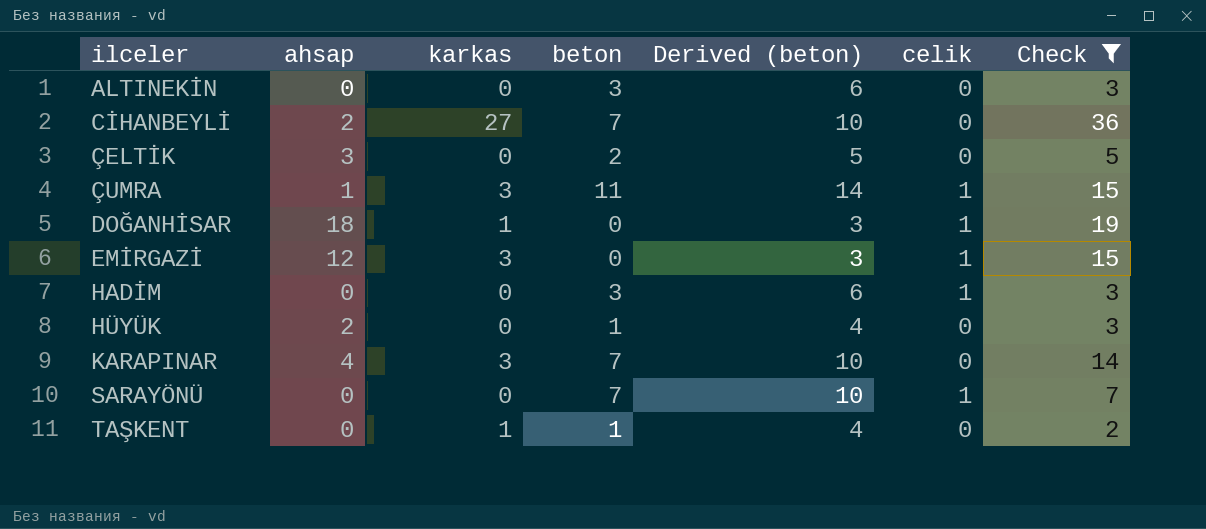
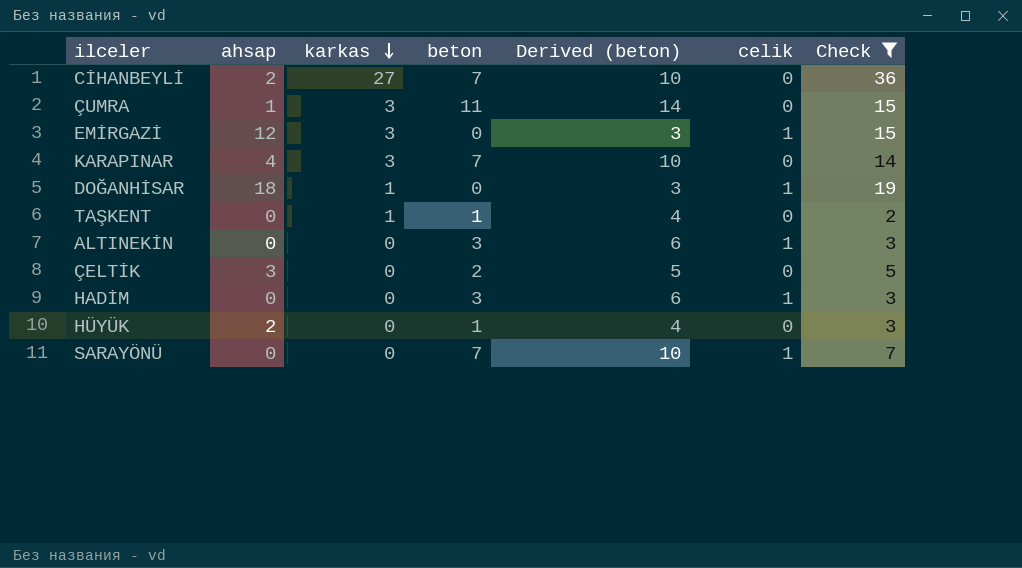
row order: none -> karkas descending
ÇUMRA | celik: 1 -> 0
ALTINEKİN | celik: 0 -> 1

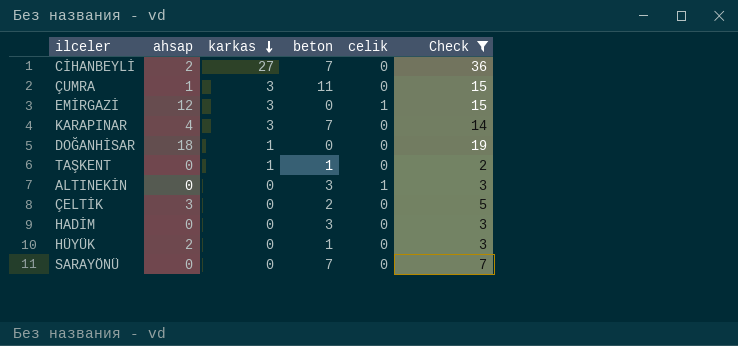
column Derived (beton) | formula: [beton] + 3 -> none
DOĞANHİSAR | celik: 1 -> 0
HADİM | celik: 1 -> 0
SARAYÖNÜ | celik: 1 -> 0

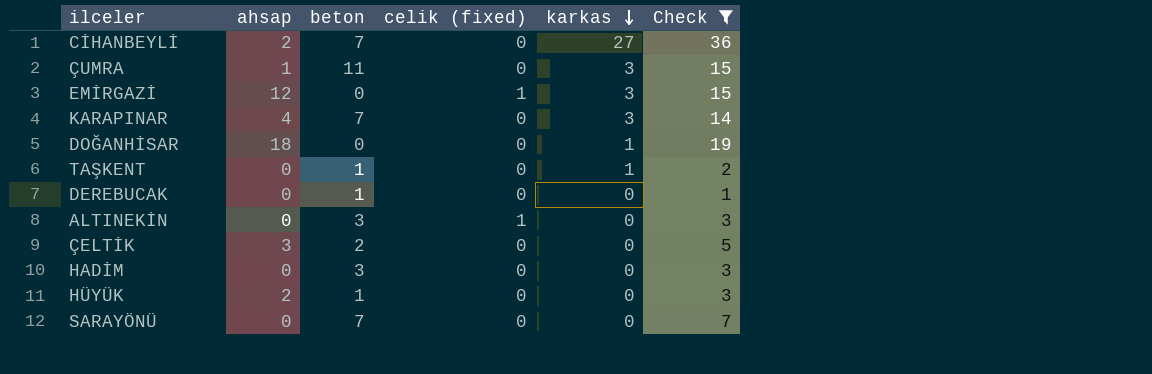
column name: celik -> celik (fixed)
column karkas | position: 3 -> 5
row DEREBUCAK: none -> 0 | 1 | 0 | 0 | 1

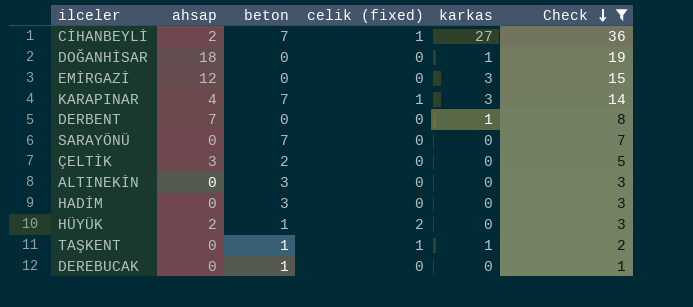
row order: karkas descending -> Check descending
row ÇUMRA: 1 | 11 | 0 | 3 | 15 -> none
CİHANBEYLİ | celik (fixed): 0 -> 1
EMİRGAZİ | celik (fixed): 1 -> 0
KARAPINAR | celik (fixed): 0 -> 1
row DERBENT: none -> 7 | 0 | 0 | 1 | 8
ALTINEKİN | celik (fixed): 1 -> 0
HÜYÜK | celik (fixed): 0 -> 2
TAŞKENT | celik (fixed): 0 -> 1

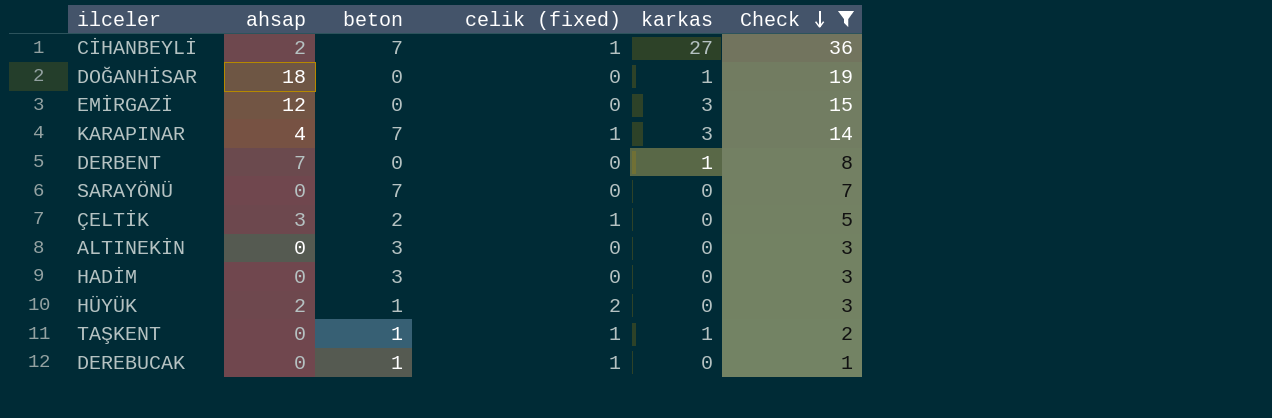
ÇELTİK | celik (fixed): 0 -> 1
DEREBUCAK | celik (fixed): 0 -> 1

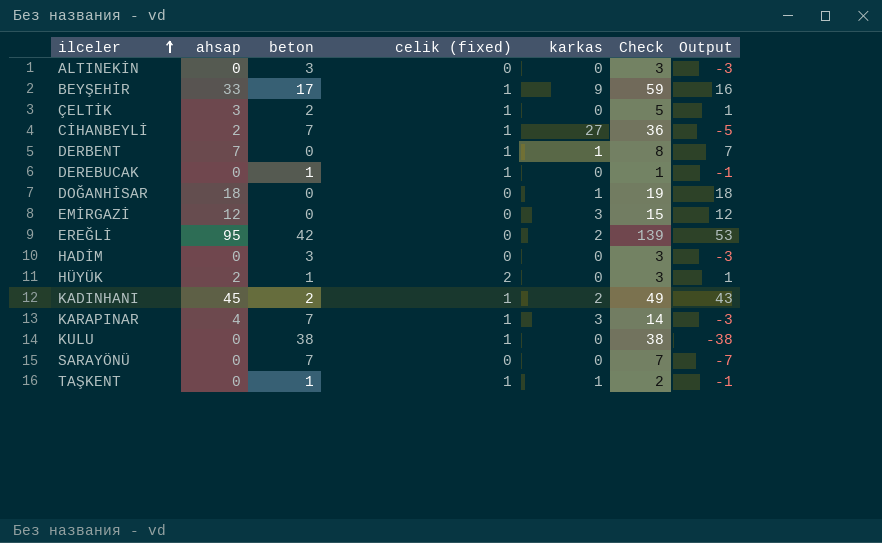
filter: Check <= 36 -> none
row order: Check descending -> ilceler ascending
column Output | formula: none -> [ahsap] - [beton]
DERBENT | celik (fixed): 0 -> 1

